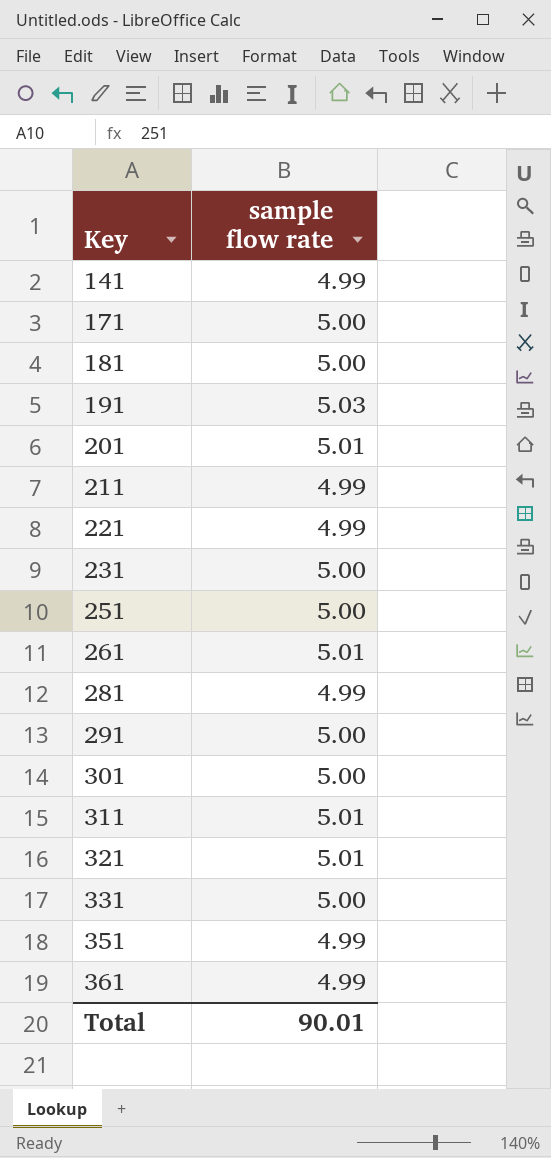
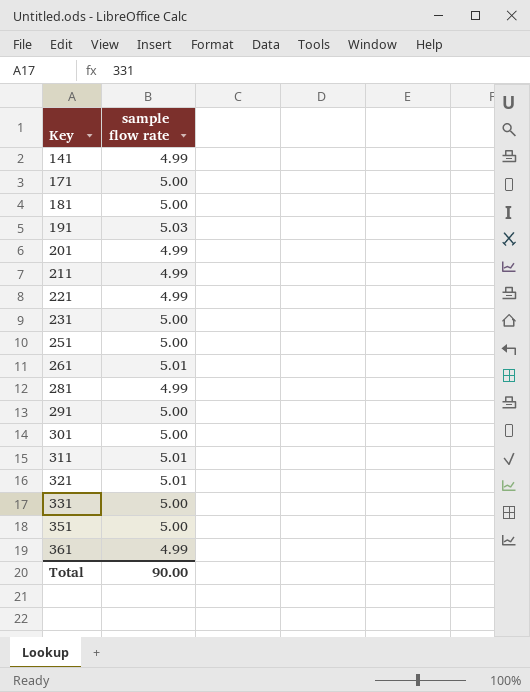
201 | sample flow rate: 5.01 -> 4.99
351 | sample flow rate: 4.99 -> 5.00
Total | sample flow rate: 90.01 -> 90.00

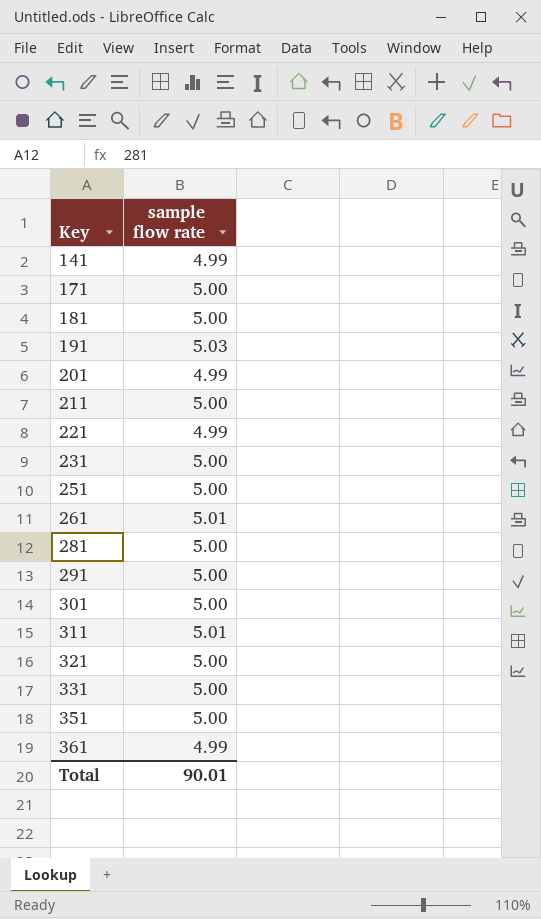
211 | sample flow rate: 4.99 -> 5.00
281 | sample flow rate: 4.99 -> 5.00
321 | sample flow rate: 5.01 -> 5.00
Total | sample flow rate: 90.00 -> 90.01

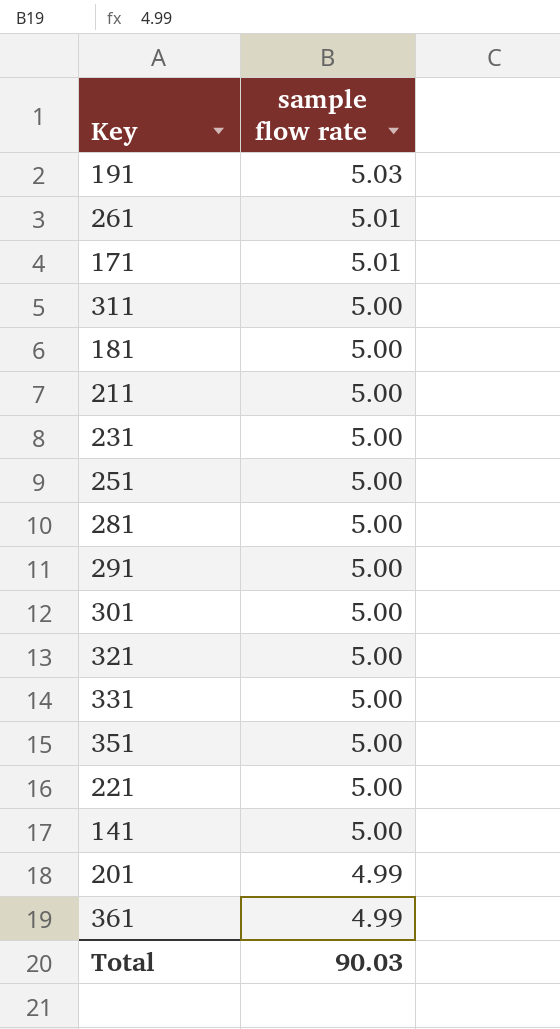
row order: Key ascending -> sample flow rate descending
171 | sample flow rate: 5.00 -> 5.01
311 | sample flow rate: 5.01 -> 5.00
221 | sample flow rate: 4.99 -> 5.00
141 | sample flow rate: 4.99 -> 5.00
Total | sample flow rate: 90.01 -> 90.03

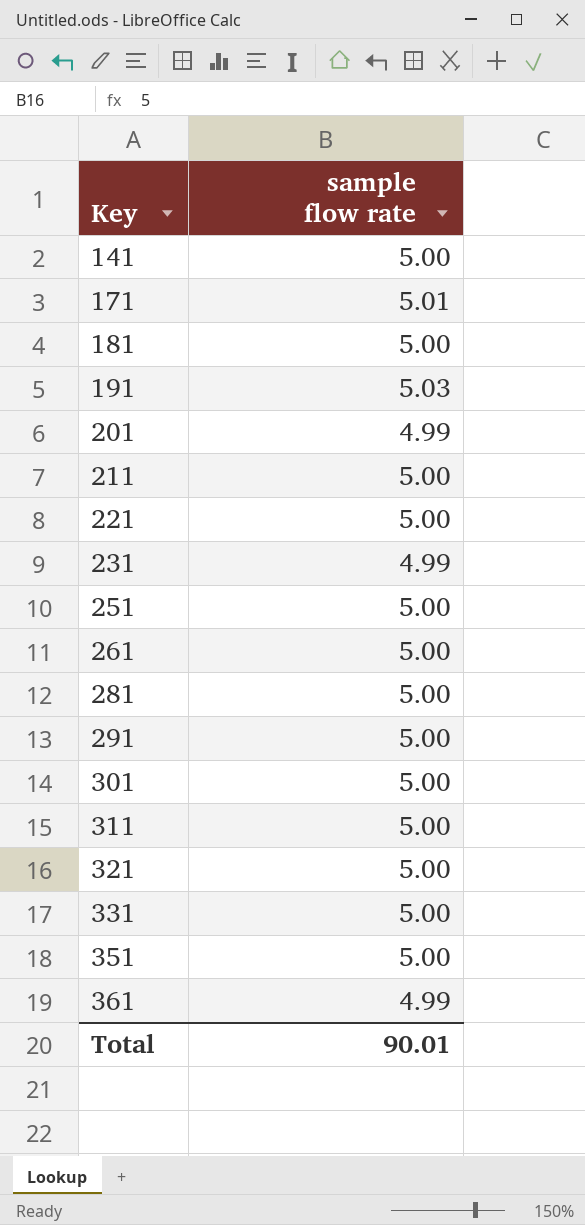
row order: sample flow rate descending -> Key ascending
231 | sample flow rate: 5.00 -> 4.99
261 | sample flow rate: 5.01 -> 5.00
Total | sample flow rate: 90.03 -> 90.01

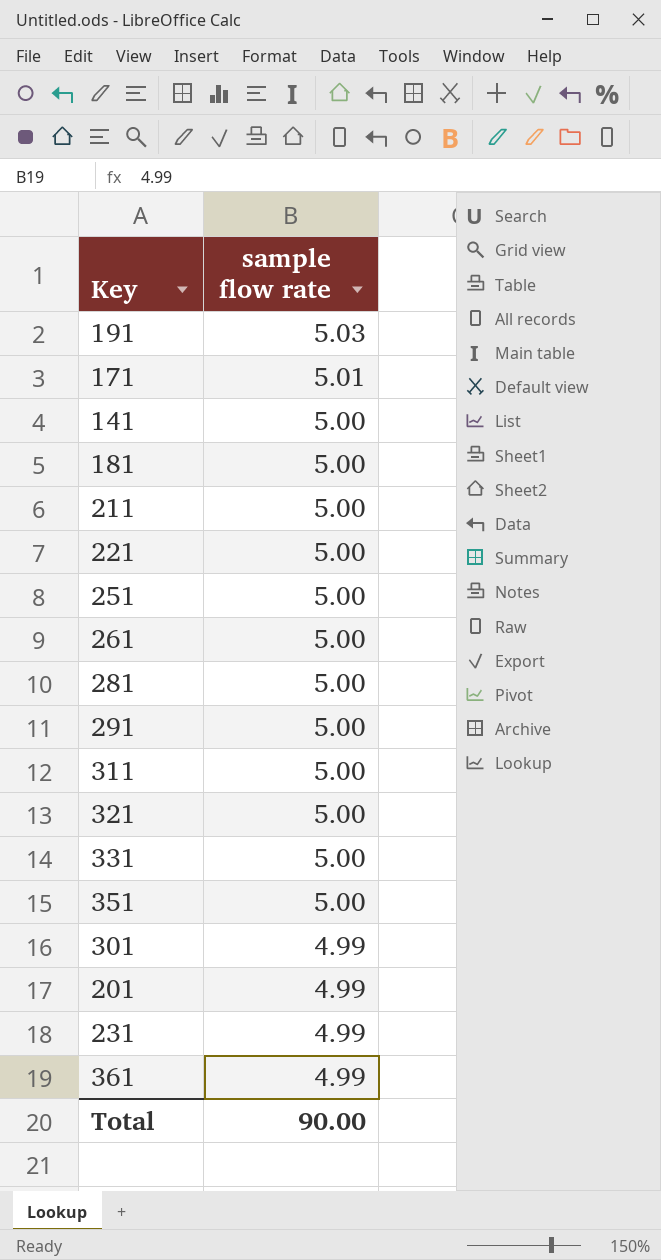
row order: Key ascending -> sample flow rate descending
301 | sample flow rate: 5.00 -> 4.99
Total | sample flow rate: 90.01 -> 90.00

